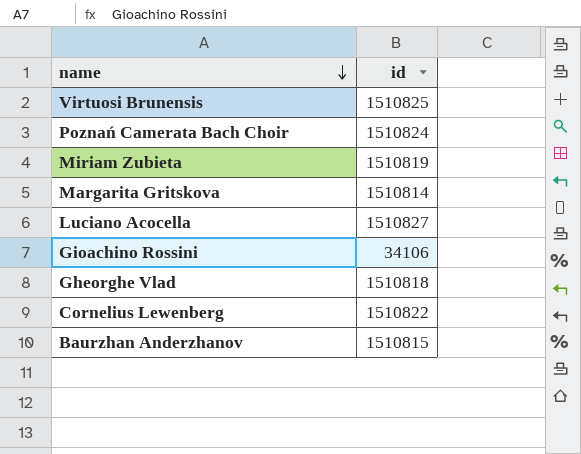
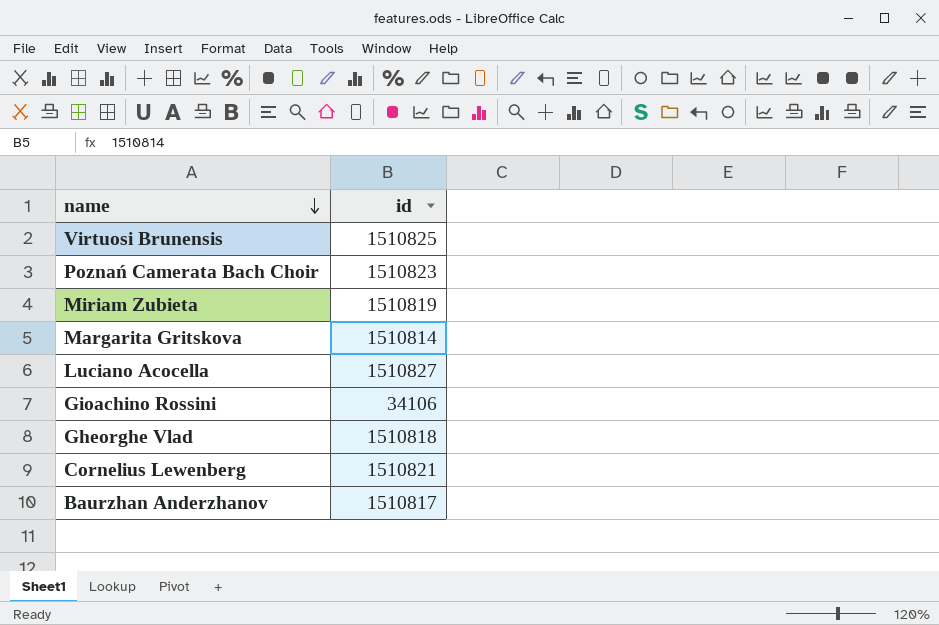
Poznań Camerata Bach Choir | id: 1510824 -> 1510823
Cornelius Lewenberg | id: 1510822 -> 1510821
Baurzhan Anderzhanov | id: 1510815 -> 1510817

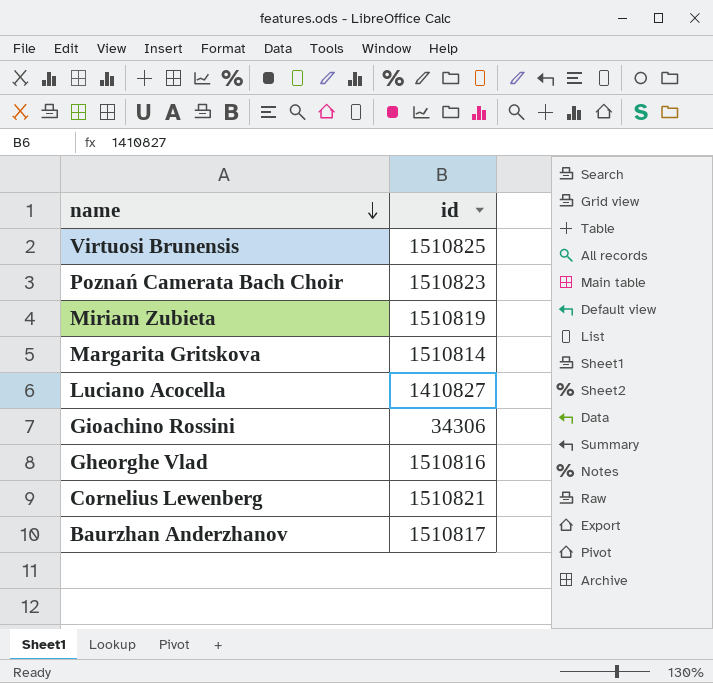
Luciano Acocella | id: 1510827 -> 1410827
Gioachino Rossini | id: 34106 -> 34306
Gheorghe Vlad | id: 1510818 -> 1510816

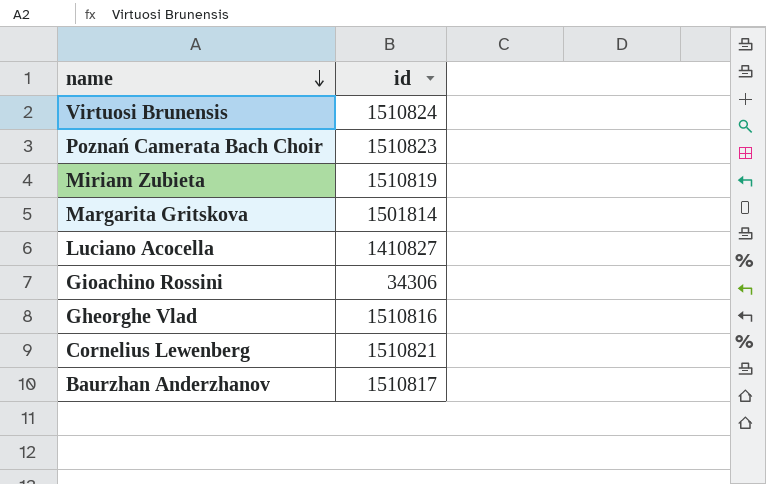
Virtuosi Brunensis | id: 1510825 -> 1510824
Margarita Gritskova | id: 1510814 -> 1501814

